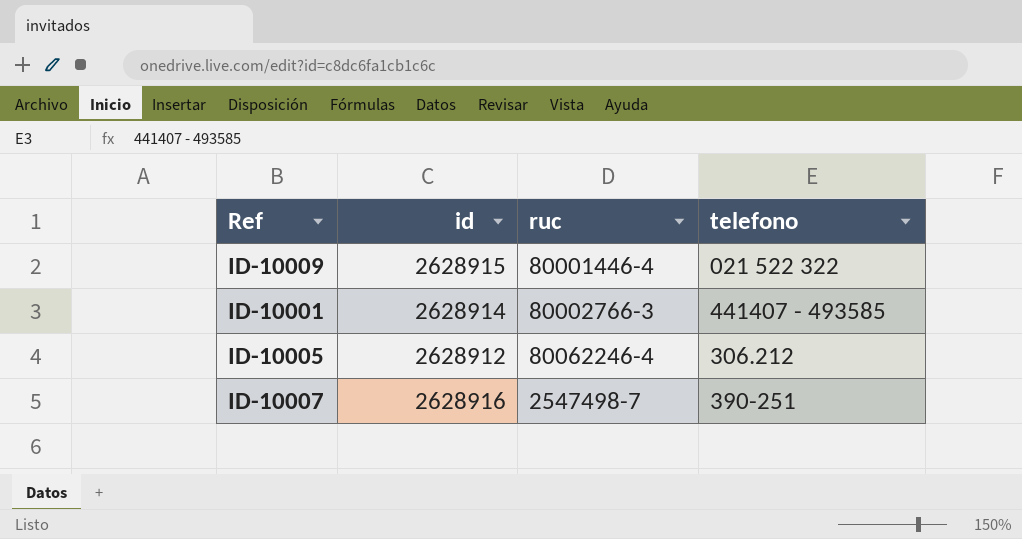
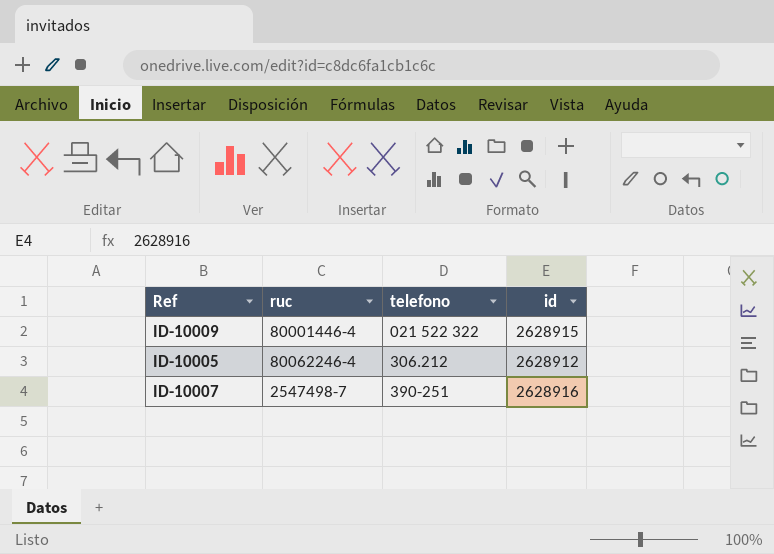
column id | position: 2 -> 4
row ID-10001: 2628914 | 80002766-3 | 441407 - 493585 -> none

